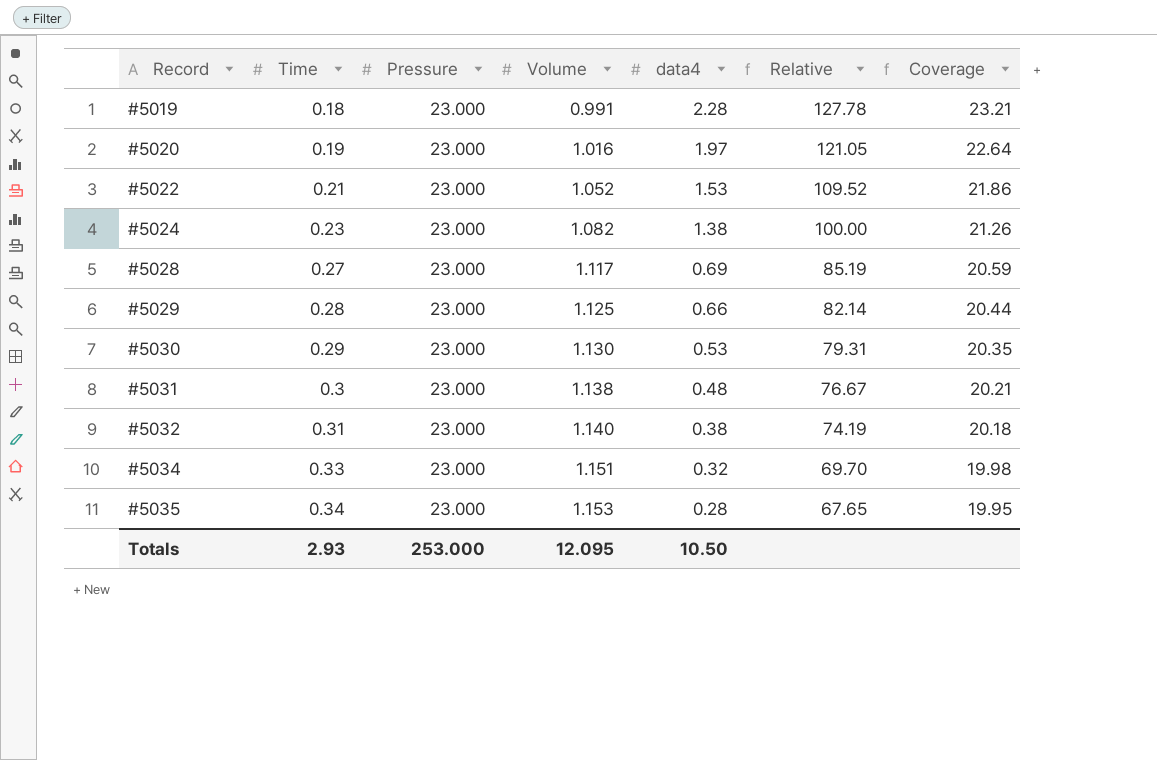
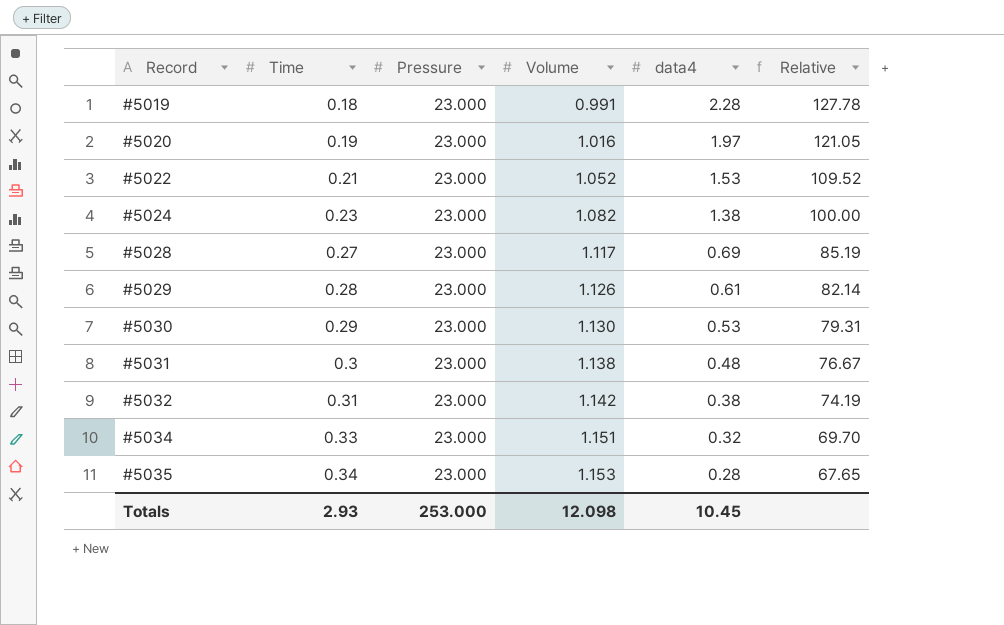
column Coverage | formula: [Pressure] / [Volume] -> none
#5029 | Volume: 1.125 -> 1.126
#5029 | data4: 0.66 -> 0.61
#5032 | Volume: 1.140 -> 1.142
Totals | Volume: 12.095 -> 12.098
Totals | data4: 10.50 -> 10.45

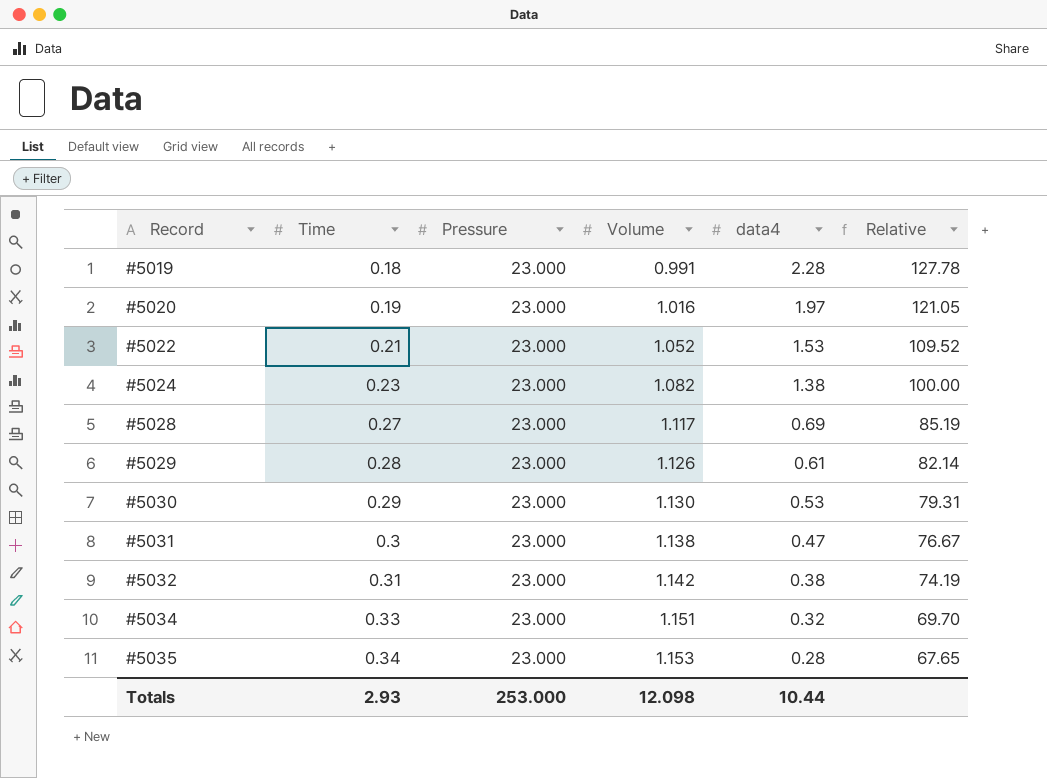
#5031 | data4: 0.48 -> 0.47
Totals | data4: 10.45 -> 10.44

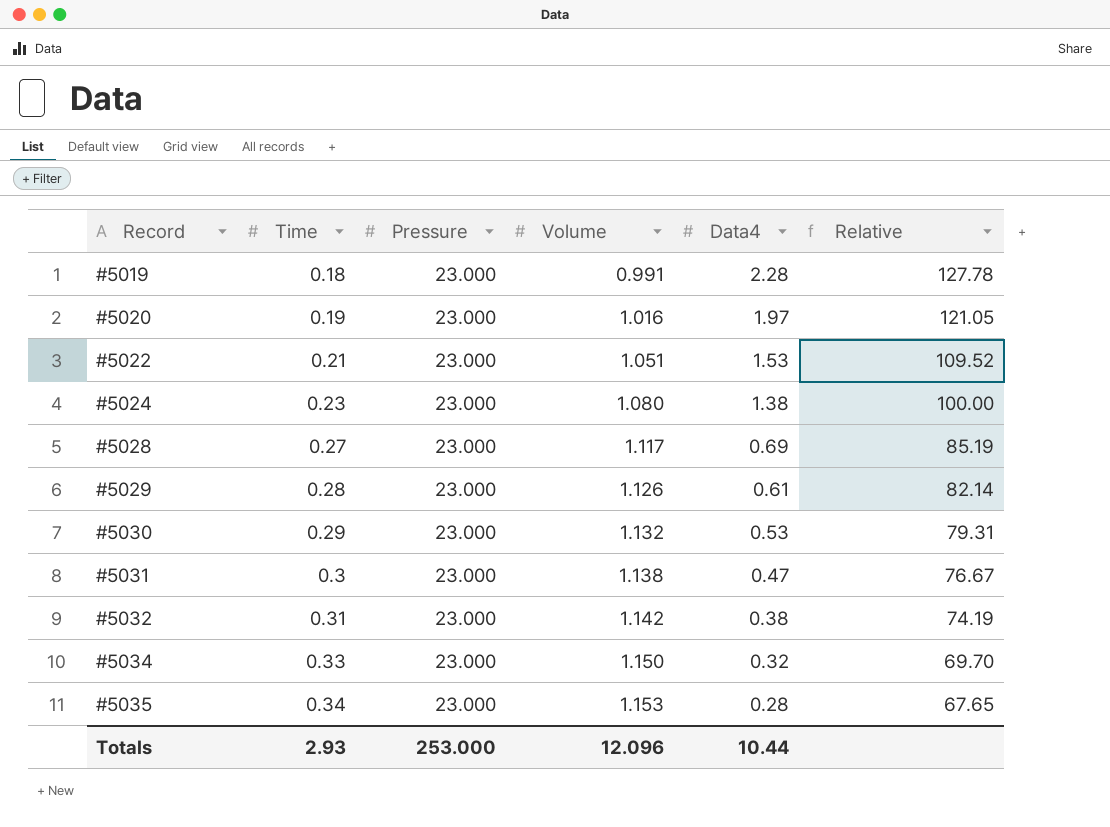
column name: data4 -> Data4
#5022 | Volume: 1.052 -> 1.051
#5024 | Volume: 1.082 -> 1.080
#5030 | Volume: 1.130 -> 1.132
#5034 | Volume: 1.151 -> 1.150
Totals | Volume: 12.098 -> 12.096

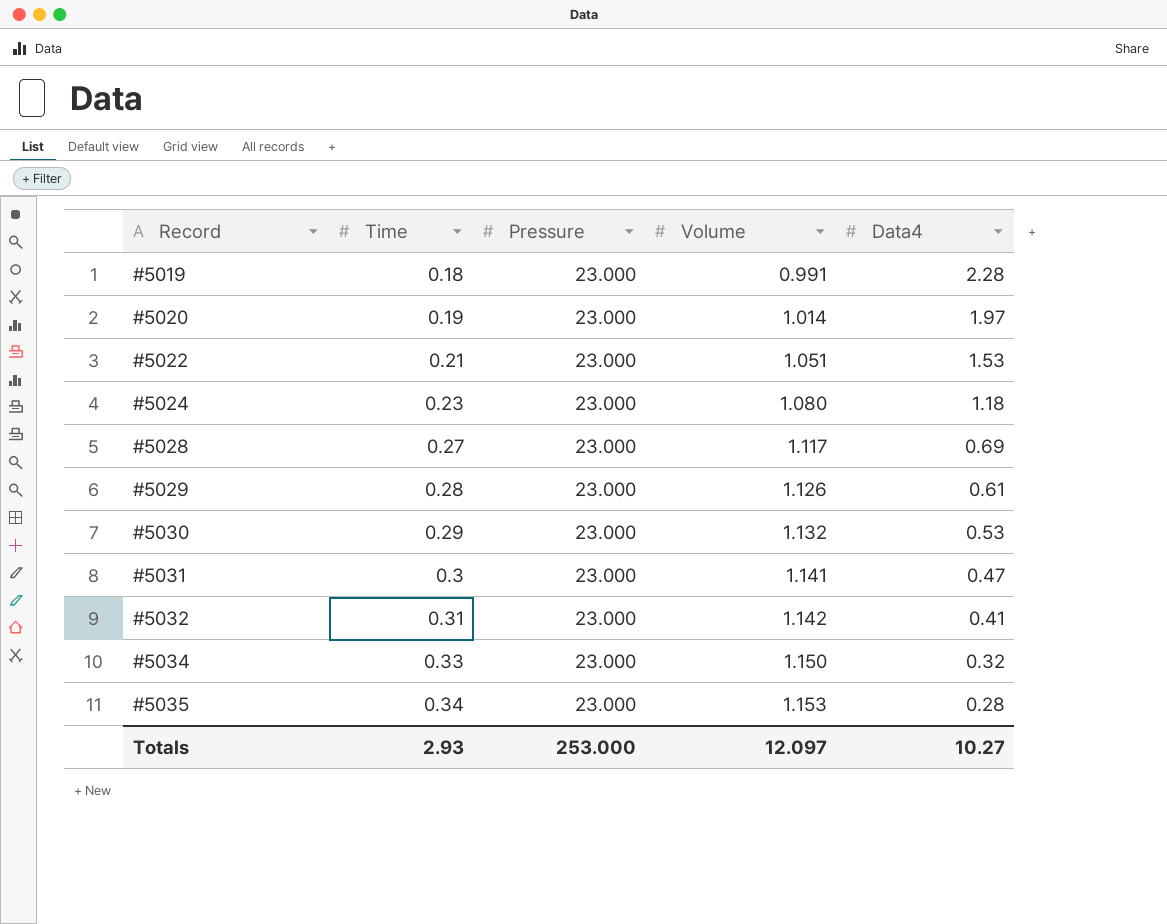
column Relative | formula: [Pressure] / [Time] -> none
#5020 | Volume: 1.016 -> 1.014
#5024 | Data4: 1.38 -> 1.18
#5031 | Volume: 1.138 -> 1.141
#5032 | Data4: 0.38 -> 0.41
Totals | Volume: 12.096 -> 12.097
Totals | Data4: 10.44 -> 10.27

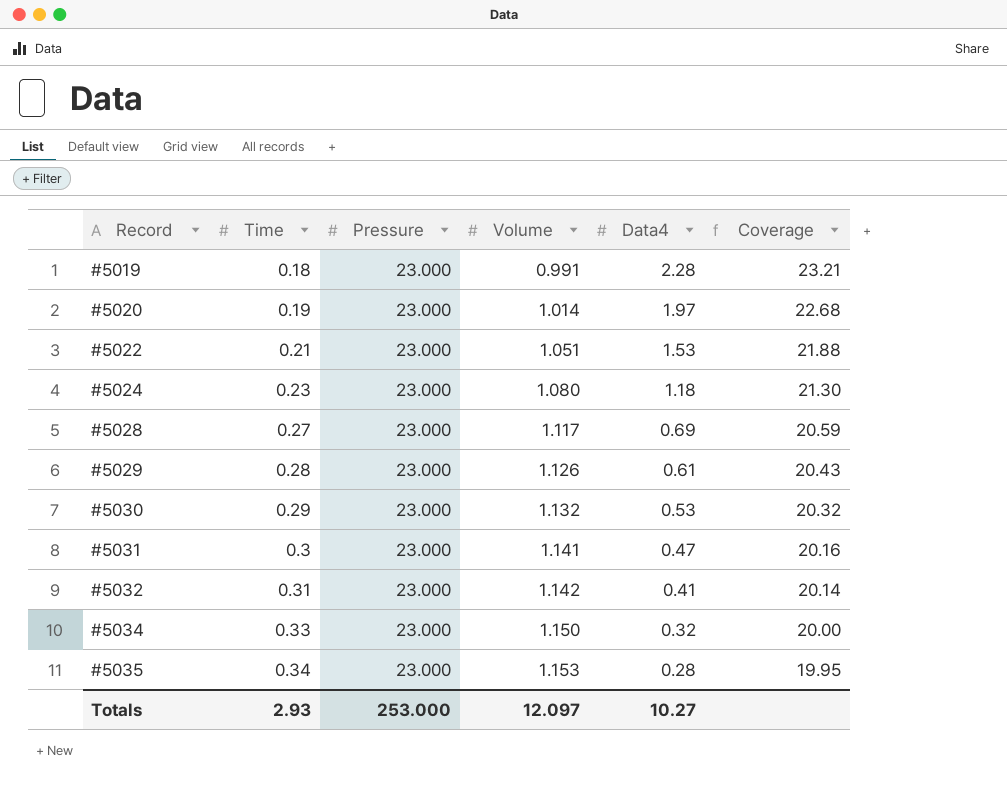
column Coverage | formula: none -> [Pressure] / [Volume]

